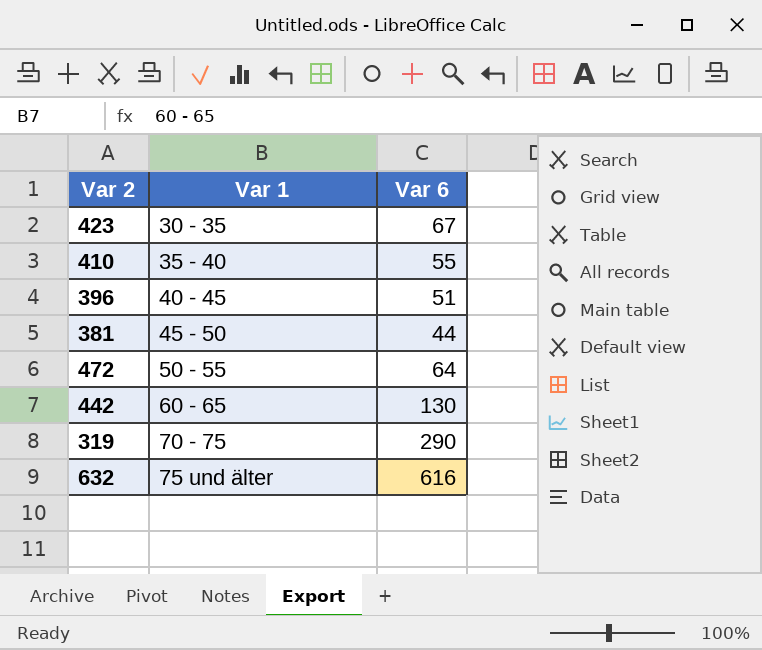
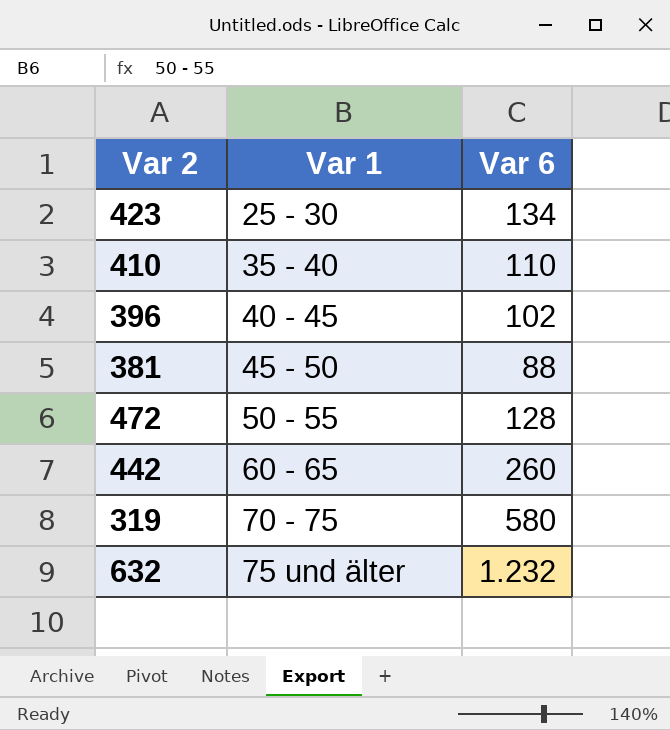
423 | Var 1: 30 - 35 -> 25 - 30
423 | Var 6: 67 -> 134
410 | Var 6: 55 -> 110
396 | Var 6: 51 -> 102
381 | Var 6: 44 -> 88
472 | Var 6: 64 -> 128
442 | Var 6: 130 -> 260
319 | Var 6: 290 -> 580
632 | Var 6: 616 -> 1.232

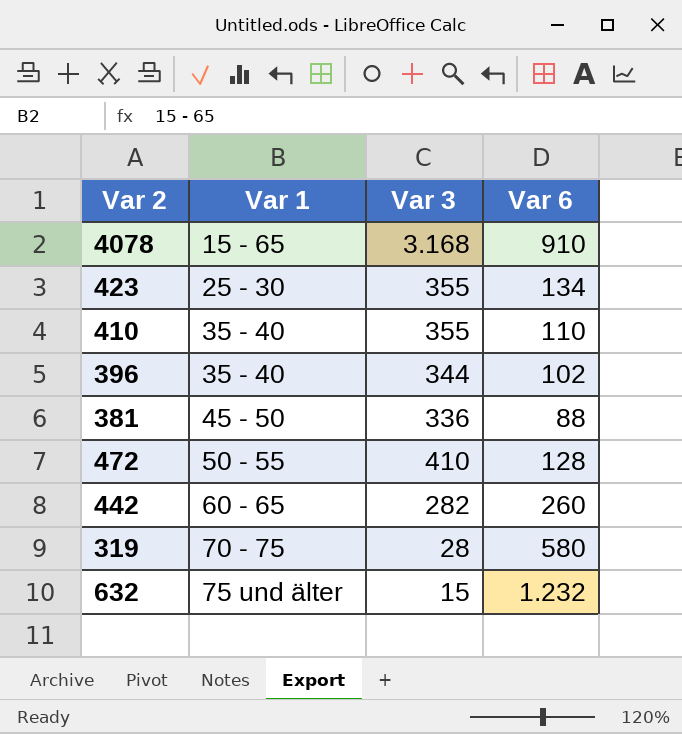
column Var 3 | position: none -> 3
row 4078: none -> 15 - 65 | 3.168 | 910
396 | Var 1: 40 - 45 -> 35 - 40

